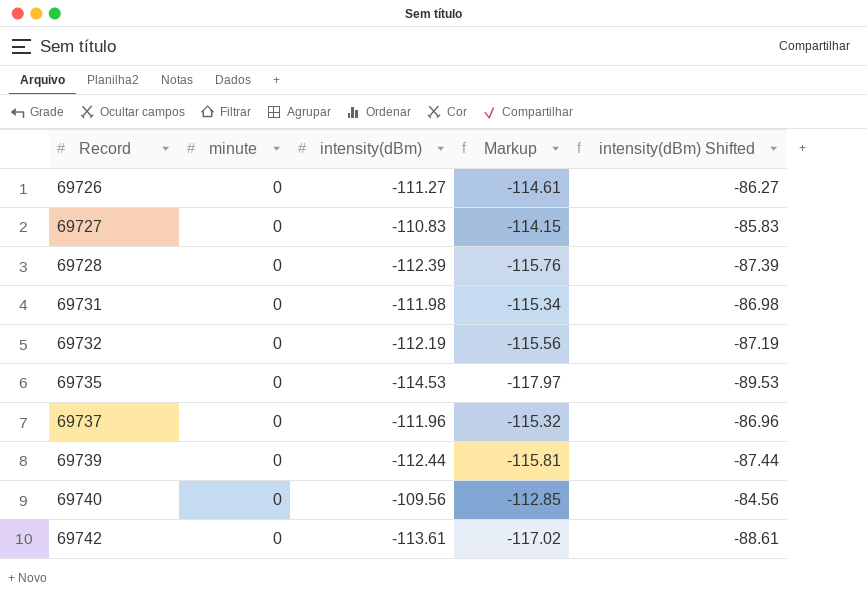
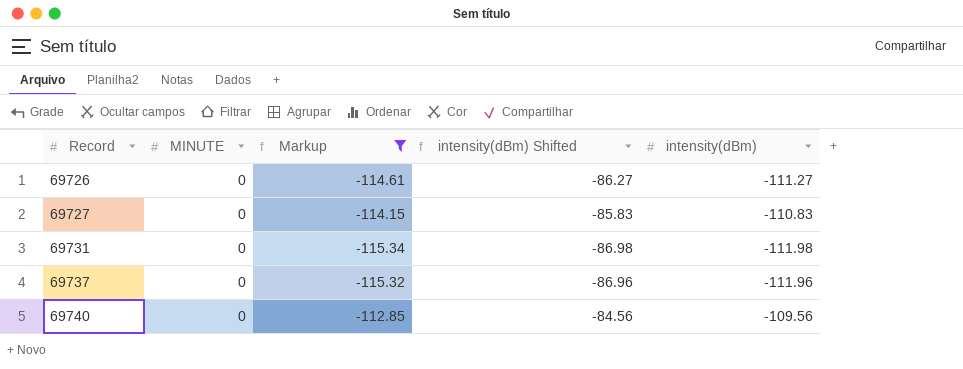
filter: none -> Markup >= -115.34
column name: minute -> MINUTE
column intensity(dBm) | position: 3 -> 5

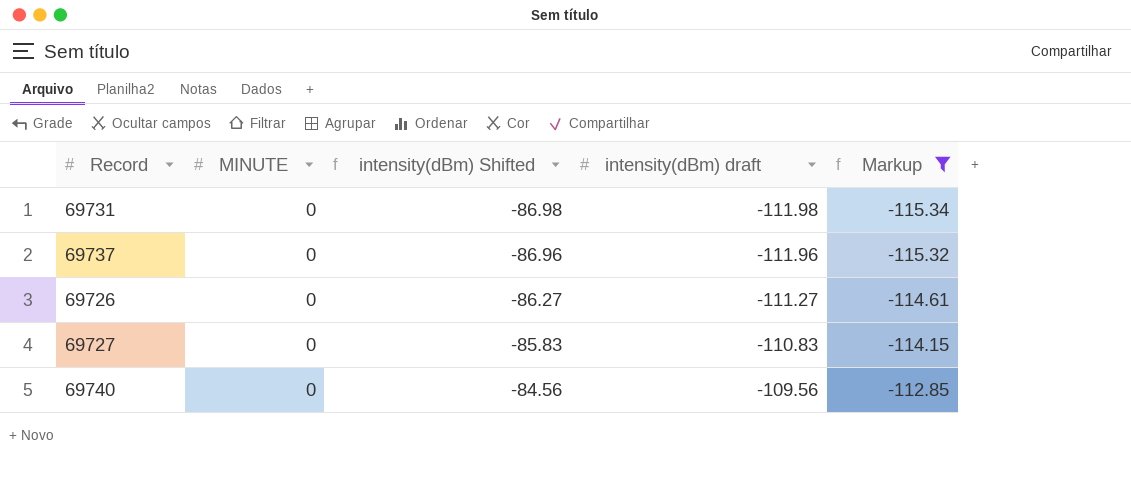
row order: Record ascending -> intensity(dBm) Shifted ascending
column name: intensity(dBm) -> intensity(dBm) draft
column Markup | position: 3 -> 5

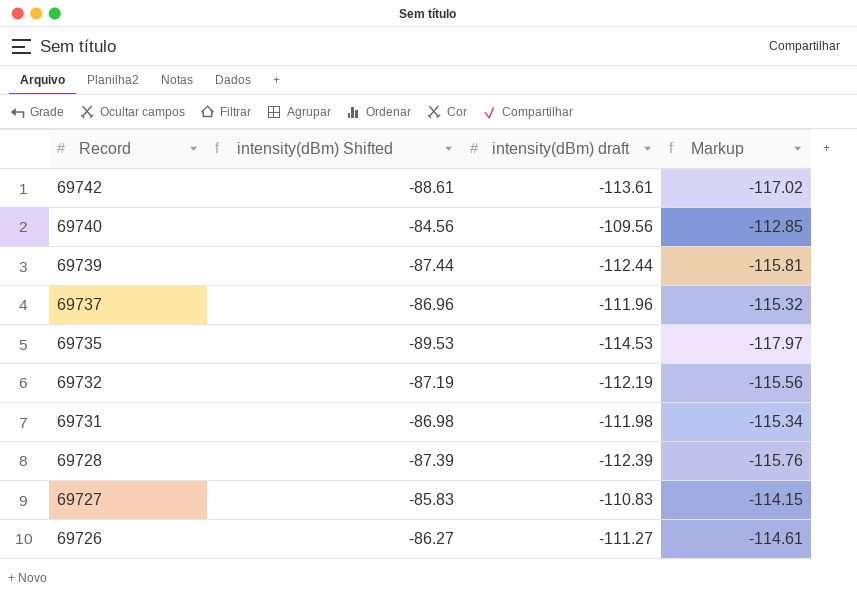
filter: Markup >= -115.34 -> none
row order: intensity(dBm) Shifted ascending -> Record descending
column MINUTE | position: 2 -> none

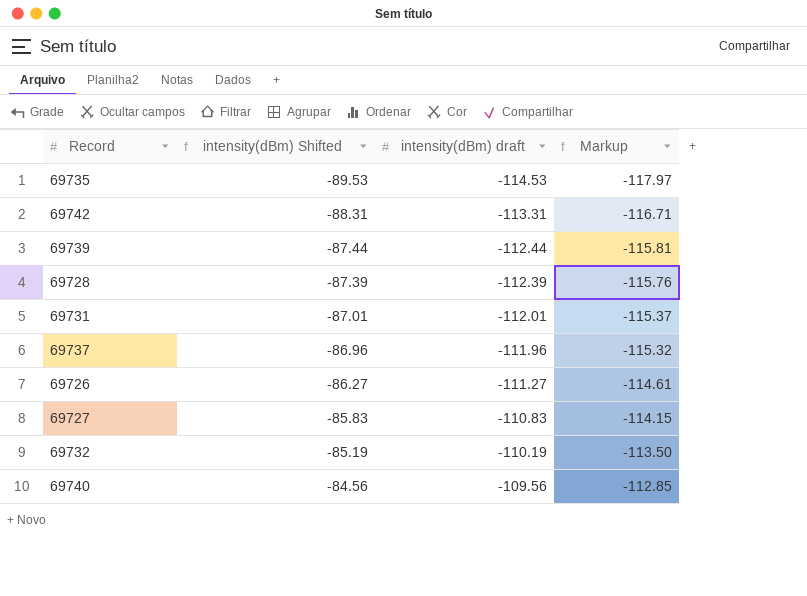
row order: Record descending -> intensity(dBm) Shifted ascending
69742 | intensity(dBm) Shifted: -88.61 -> -88.31
69742 | intensity(dBm) draft: -113.61 -> -113.31
69742 | Markup: -117.02 -> -116.71
69731 | intensity(dBm) Shifted: -86.98 -> -87.01
69731 | intensity(dBm) draft: -111.98 -> -112.01
69731 | Markup: -115.34 -> -115.37
69732 | intensity(dBm) Shifted: -87.19 -> -85.19
69732 | intensity(dBm) draft: -112.19 -> -110.19
69732 | Markup: -115.56 -> -113.50

